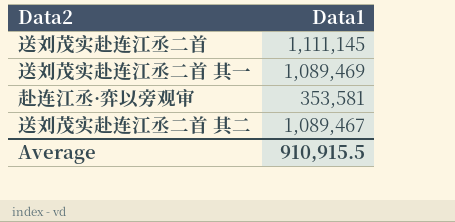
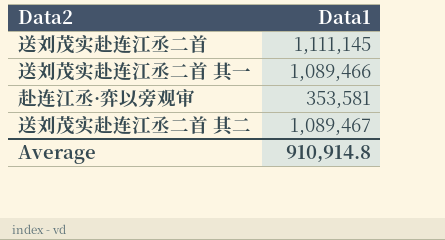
送刘茂实赴连江丞二首 其一 | Data1: 1,089,469 -> 1,089,466
Average | Data1: 910,915.5 -> 910,914.8

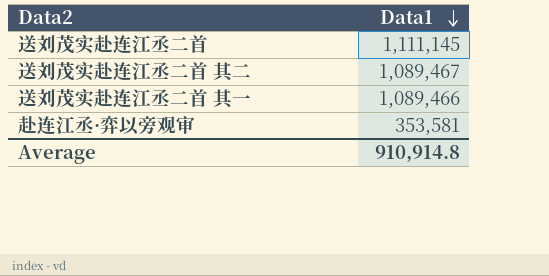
row order: none -> Data1 descending

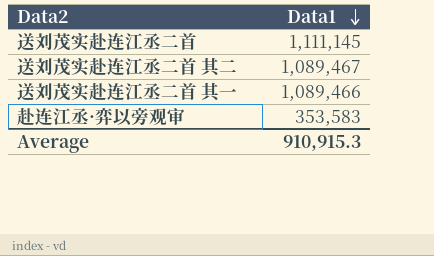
赴连江丞·弈以旁观审 | Data1: 353,581 -> 353,583
Average | Data1: 910,914.8 -> 910,915.3

